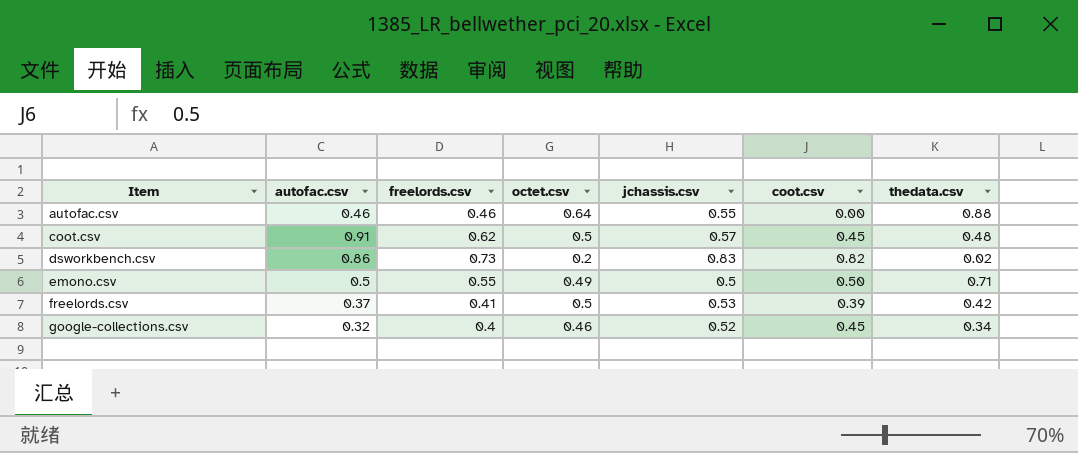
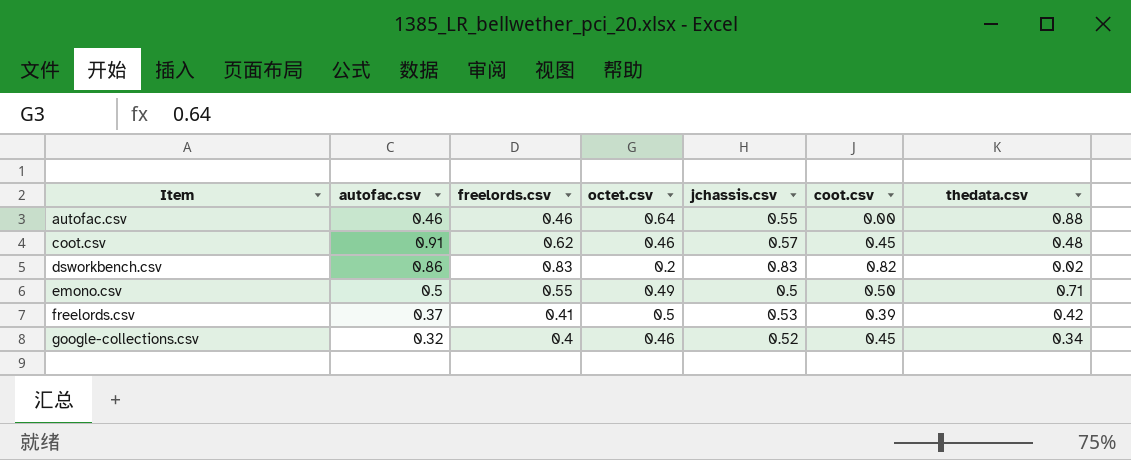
coot.csv | octet.csv: 0.5 -> 0.46
dsworkbench.csv | freelords.csv: 0.73 -> 0.83

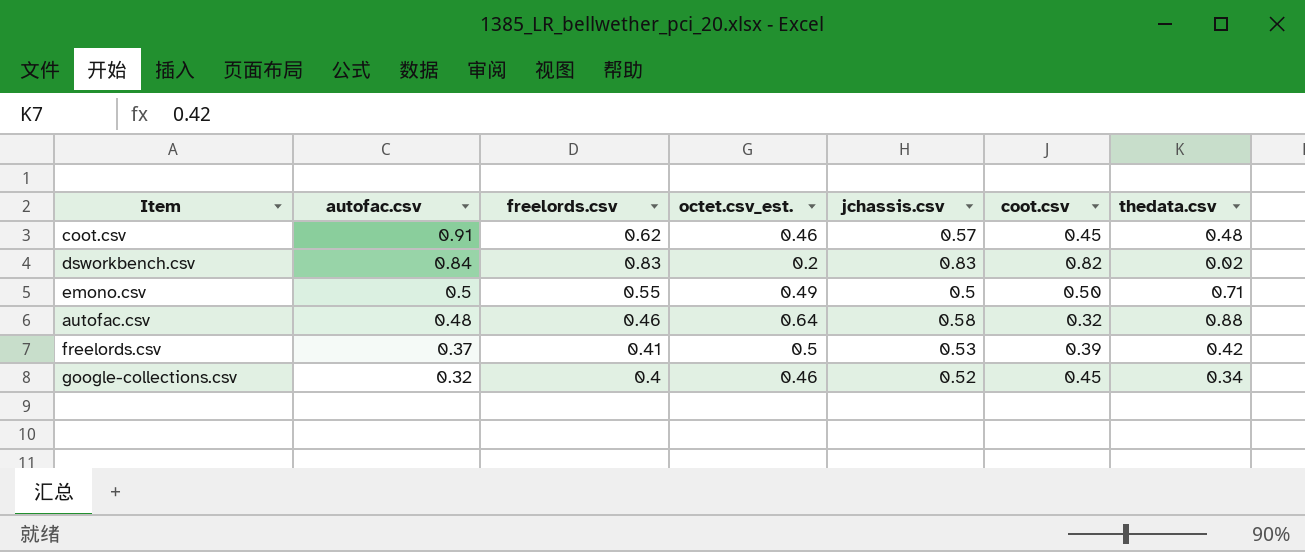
row order: Item ascending -> autofac.csv descending
column name: octet.csv -> octet.csv_est.
dsworkbench.csv | autofac.csv: 0.86 -> 0.84
autofac.csv | autofac.csv: 0.46 -> 0.48
autofac.csv | jchassis.csv: 0.55 -> 0.58
autofac.csv | coot.csv: 0.00 -> 0.32

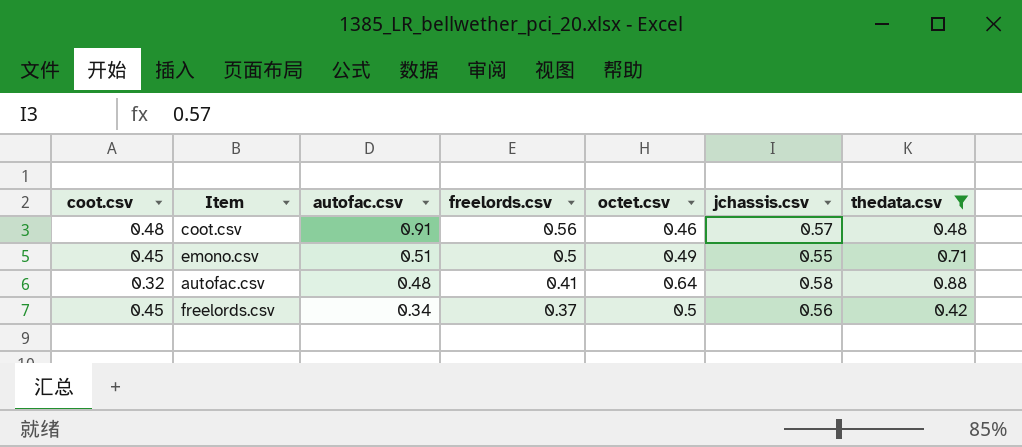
filter: none -> thedata.csv >= 0.42
column coot.csv | position: 6 -> 1
column name: octet.csv_est. -> octet.csv
coot.csv | coot.csv: 0.45 -> 0.48
coot.csv | freelords.csv: 0.62 -> 0.56
emono.csv | coot.csv: 0.50 -> 0.45
emono.csv | autofac.csv: 0.5 -> 0.51
emono.csv | freelords.csv: 0.55 -> 0.5
emono.csv | jchassis.csv: 0.5 -> 0.55
autofac.csv | freelords.csv: 0.46 -> 0.41
freelords.csv | coot.csv: 0.39 -> 0.45
freelords.csv | autofac.csv: 0.37 -> 0.34
freelords.csv | freelords.csv: 0.41 -> 0.37
freelords.csv | jchassis.csv: 0.53 -> 0.56

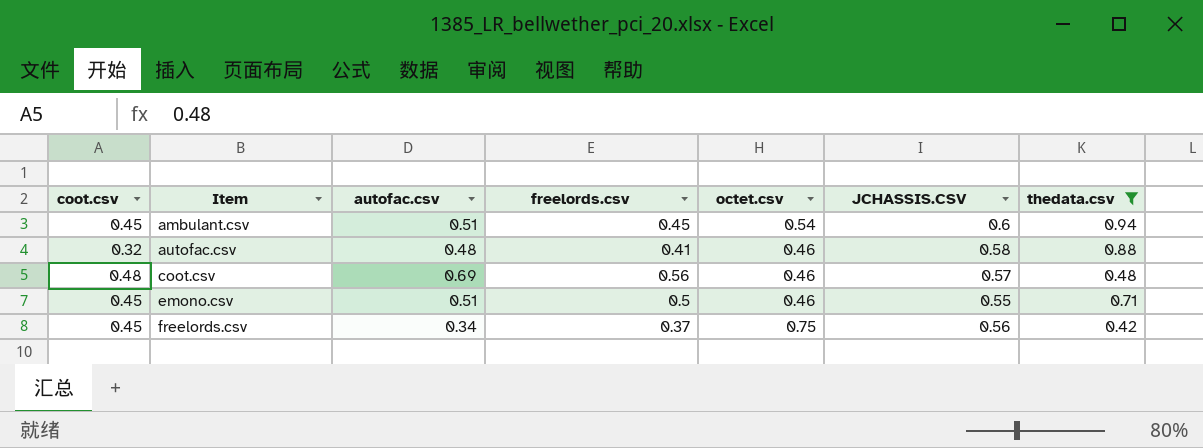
row order: autofac.csv descending -> Item ascending
column name: jchassis.csv -> JCHASSIS.CSV
row ambulant.csv: none -> 0.45 | 0.51 | 0.45 | 0.54 | 0.6 | 0.94
autofac.csv | octet.csv: 0.64 -> 0.46
coot.csv | autofac.csv: 0.91 -> 0.69
emono.csv | octet.csv: 0.49 -> 0.46
freelords.csv | octet.csv: 0.5 -> 0.75

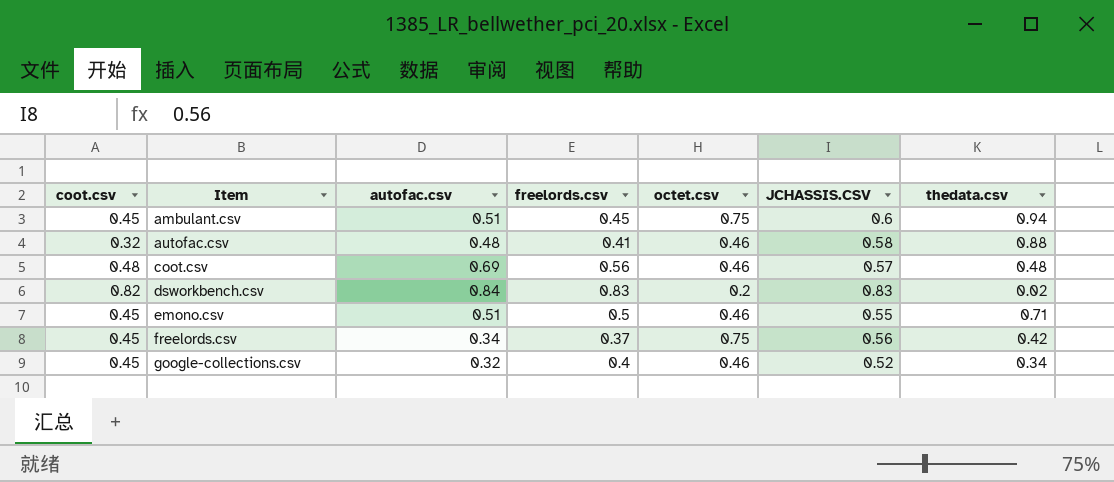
filter: thedata.csv >= 0.42 -> none
ambulant.csv | octet.csv: 0.54 -> 0.75

